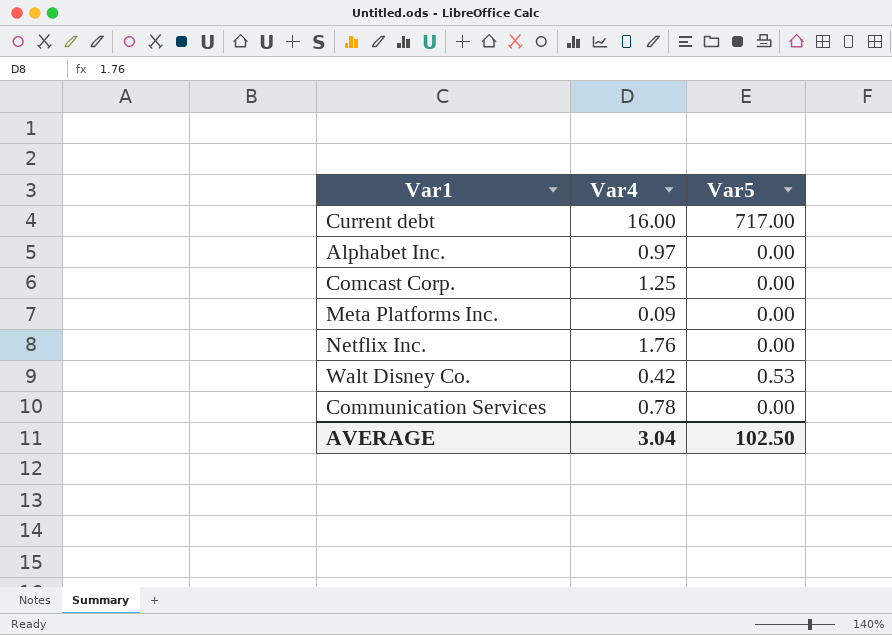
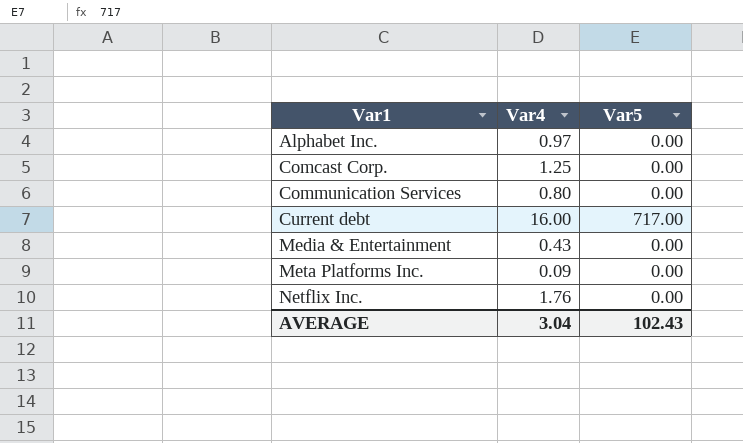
row order: none -> Var1 ascending
row Walt Disney Co.: 0.42 | 0.53 -> none
Communication Services | Var4: 0.78 -> 0.80
row Media & Entertainment: none -> 0.43 | 0.00
AVERAGE | Var5: 102.50 -> 102.43

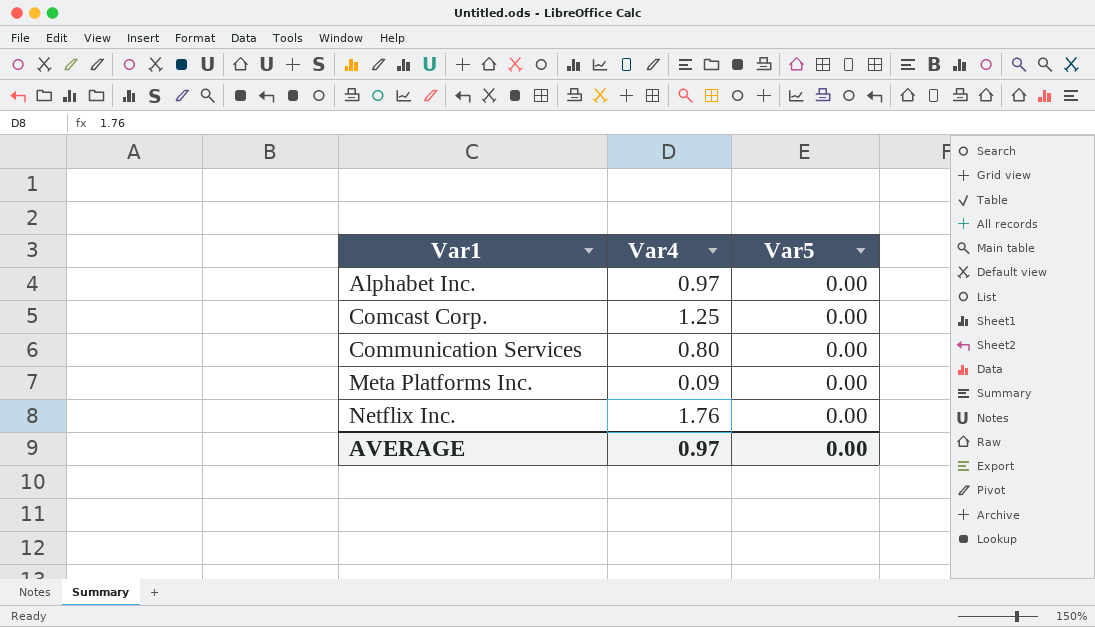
row Current debt: 16.00 | 717.00 -> none
row Media & Entertainment: 0.43 | 0.00 -> none
AVERAGE | Var4: 3.04 -> 0.97
AVERAGE | Var5: 102.43 -> 0.00

